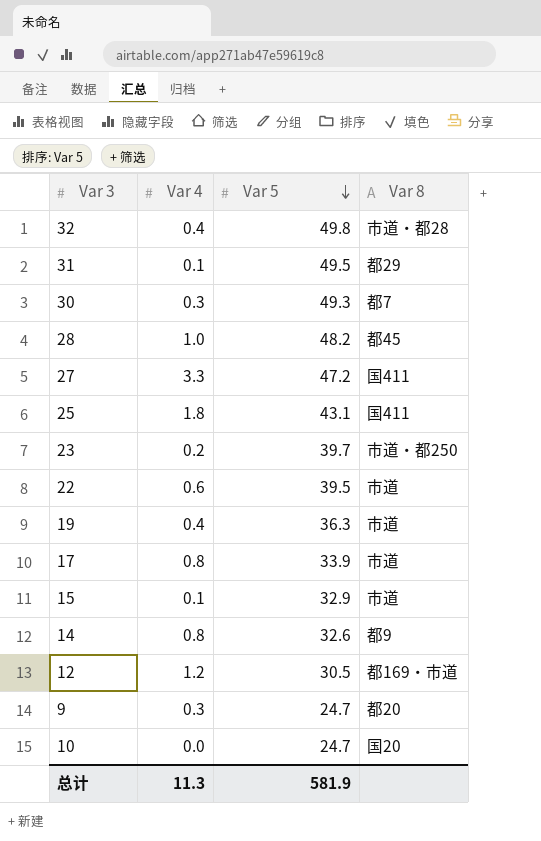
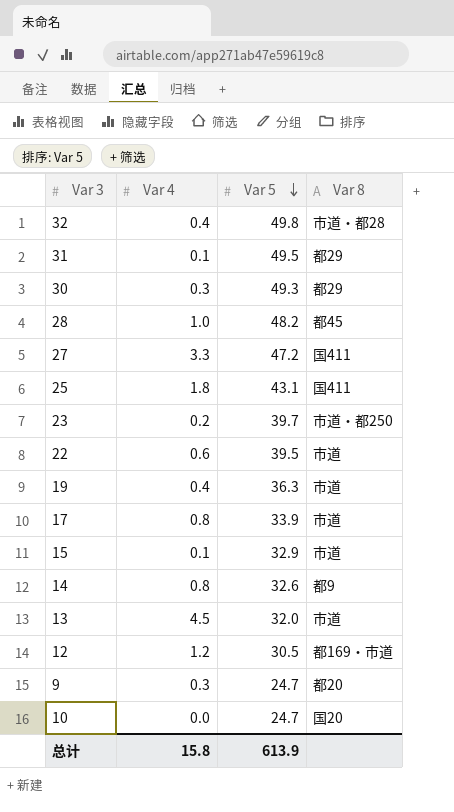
30 | Var 8: 都7 -> 都29
row 13: none -> 4.5 | 32.0 | 市道
总计 | Var 4: 11.3 -> 15.8
总计 | Var 5: 581.9 -> 613.9

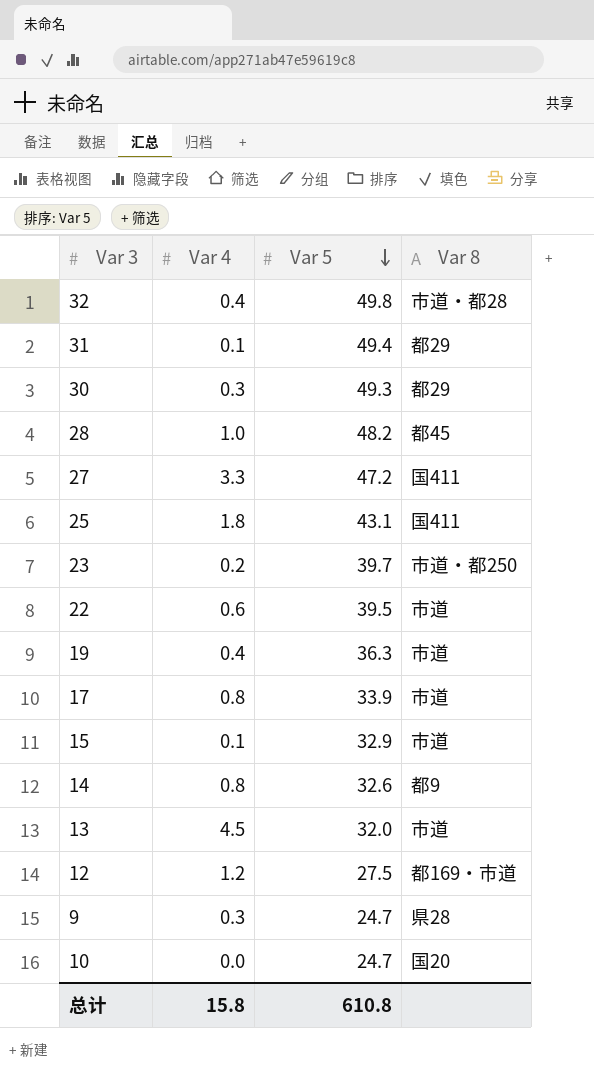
31 | Var 5: 49.5 -> 49.4
12 | Var 5: 30.5 -> 27.5
9 | Var 8: 都20 -> 県28
总计 | Var 5: 613.9 -> 610.8

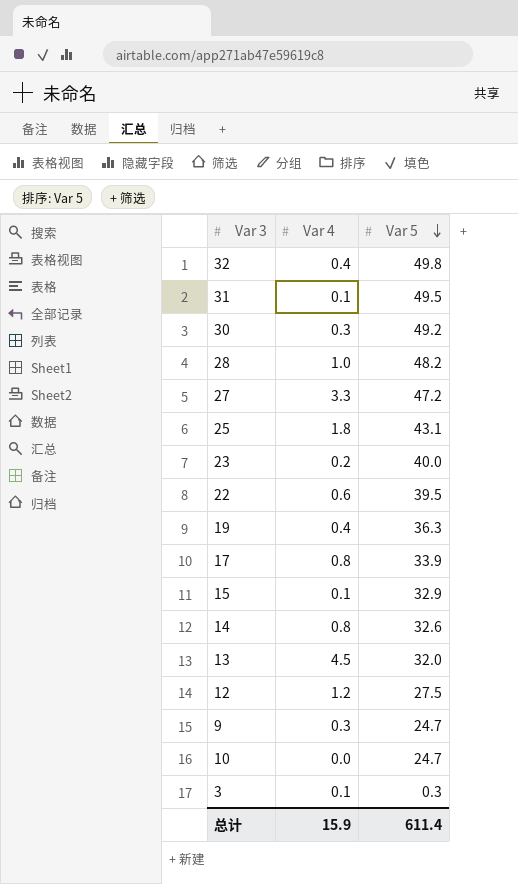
column Var 8 | position: 4 -> none
31 | Var 5: 49.4 -> 49.5
30 | Var 5: 49.3 -> 49.2
23 | Var 5: 39.7 -> 40.0
row 3: none -> 0.1 | 0.3
总计 | Var 4: 15.8 -> 15.9
总计 | Var 5: 610.8 -> 611.4

